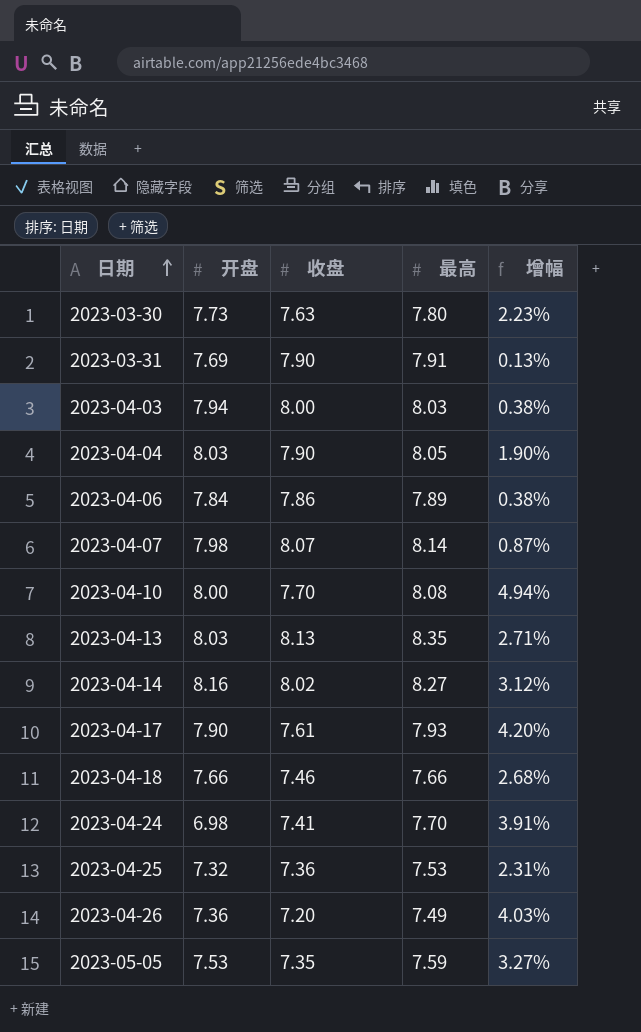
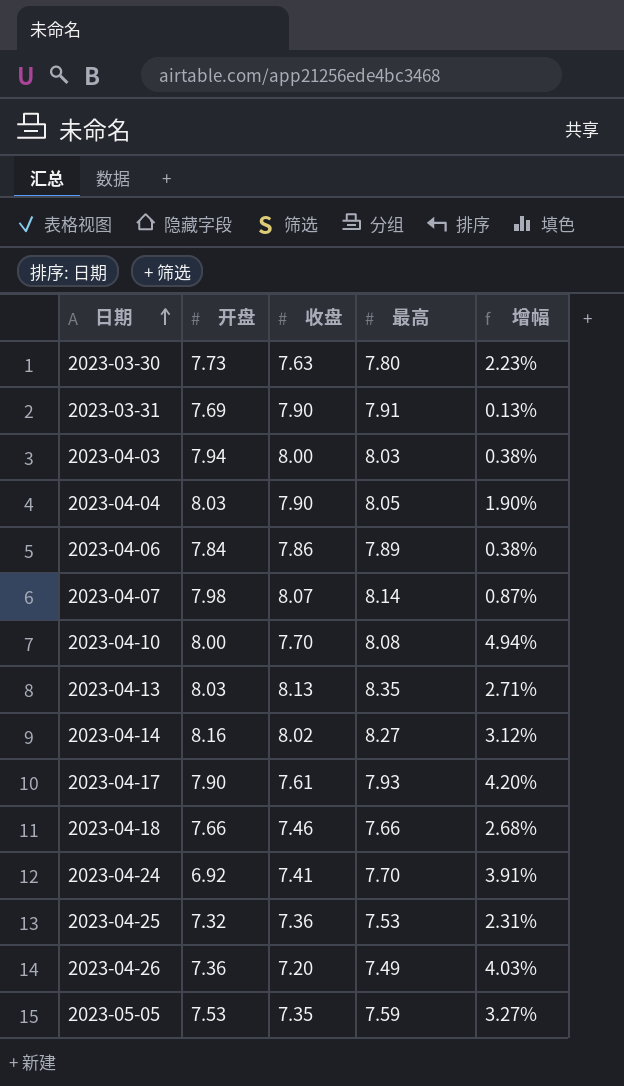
2023-04-24 | 开盘: 6.98 -> 6.92

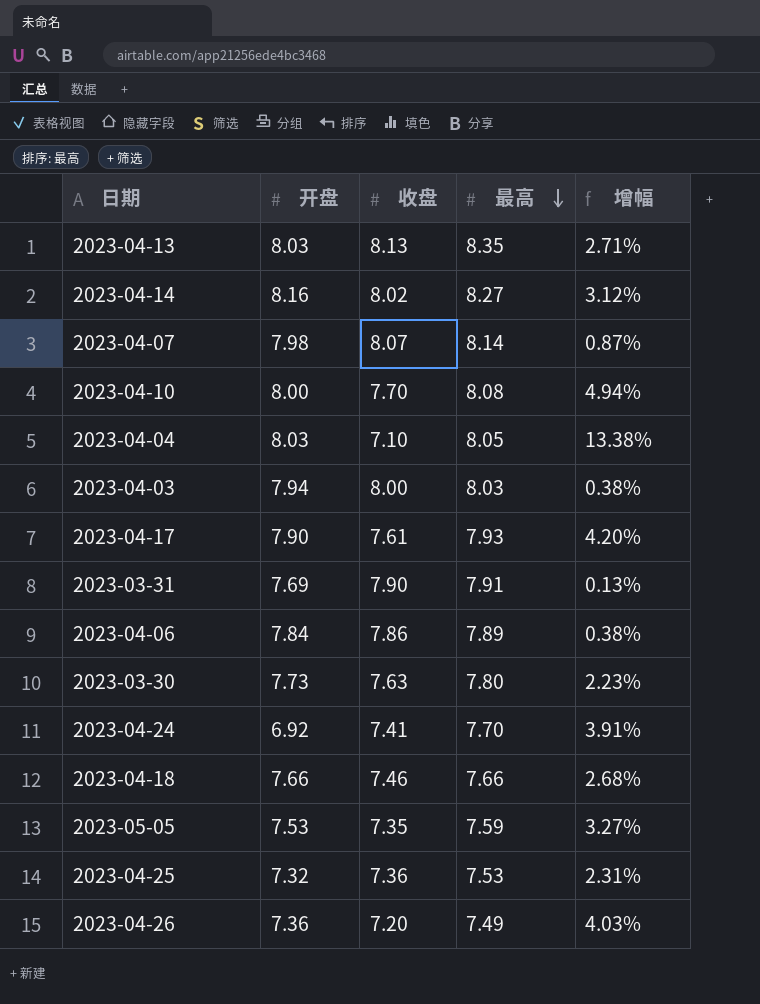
row order: 日期 ascending -> 最高 descending
2023-04-04 | 收盘: 7.90 -> 7.10
2023-04-04 | 增幅: 1.90% -> 13.38%

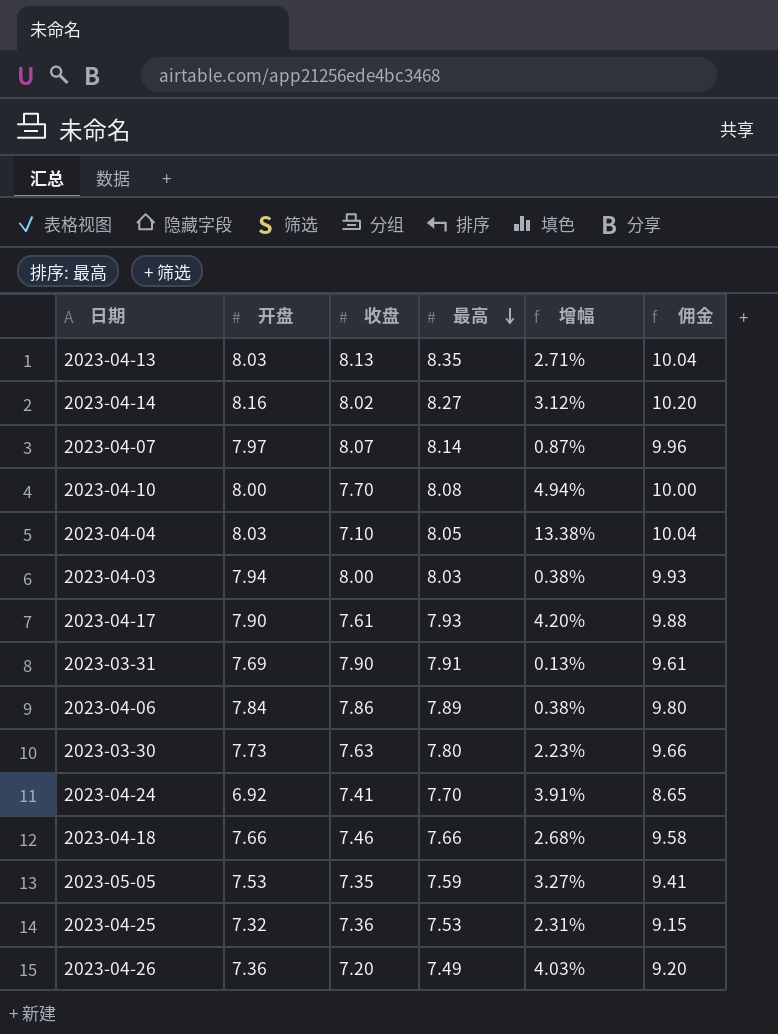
column 佣金 | formula: none -> [开盘] * 1.25
2023-04-07 | 开盘: 7.98 -> 7.97

